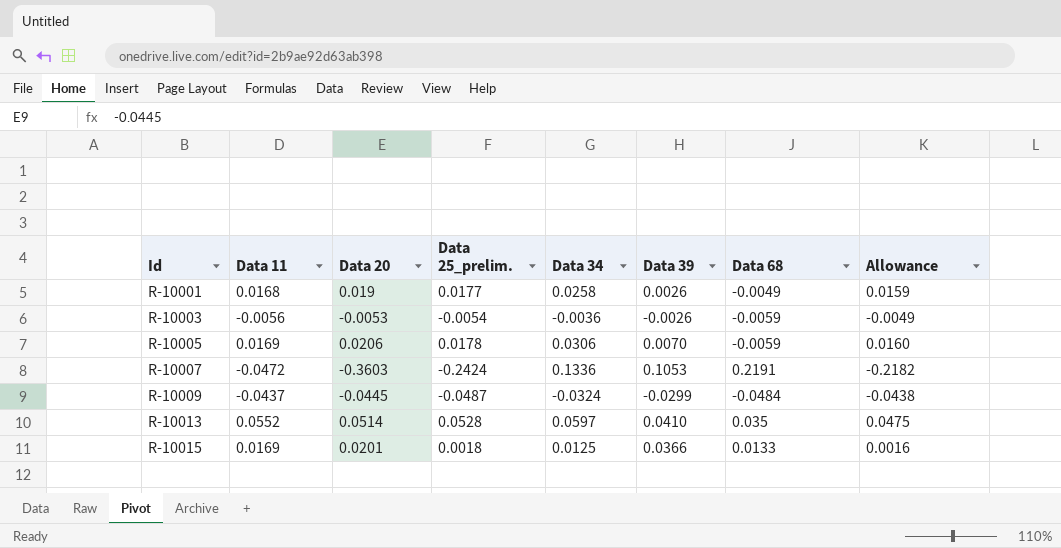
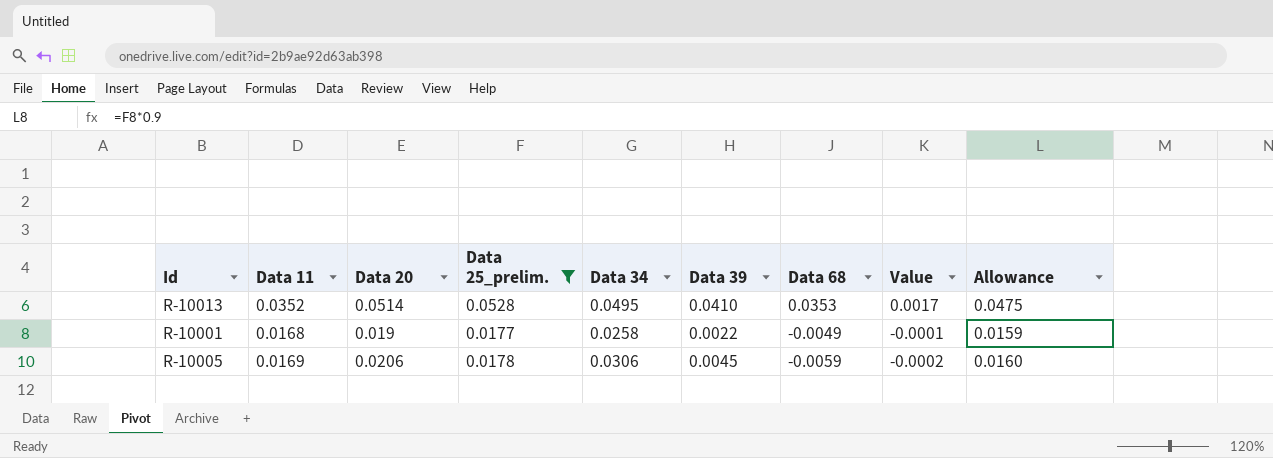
filter: none -> Data 25_prelim. >= 0.0177
row order: Id ascending -> Data 68 descending
column Value | formula: none -> [Data 34] * [Data 68]
R-10013 | Data 11: 0.0552 -> 0.0352
R-10013 | Data 34: 0.0597 -> 0.0495
R-10013 | Data 68: 0.035 -> 0.0353
R-10001 | Data 39: 0.0026 -> 0.0022
R-10005 | Data 39: 0.0070 -> 0.0045

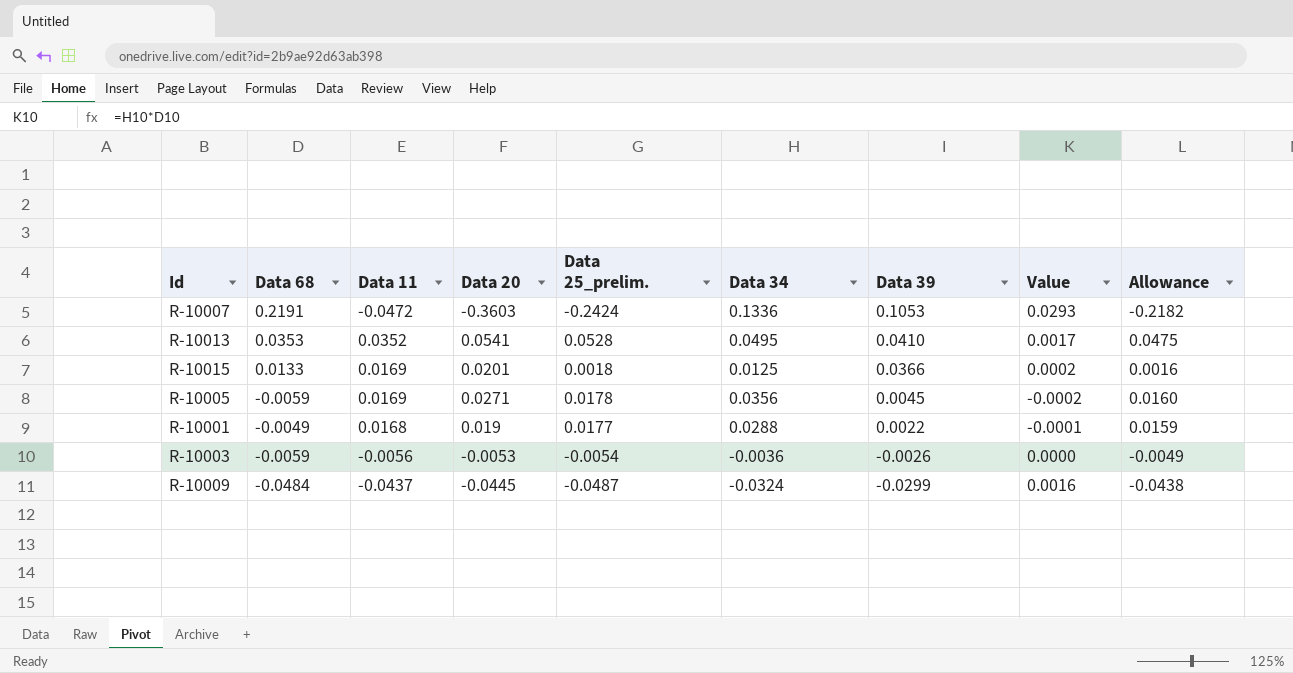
filter: Data 25_prelim. >= 0.0177 -> none
row order: Data 68 descending -> Data 39 descending
column Data 68 | position: 7 -> 2
R-10013 | Data 20: 0.0514 -> 0.0541
R-10005 | Data 20: 0.0206 -> 0.0271
R-10005 | Data 34: 0.0306 -> 0.0356
R-10001 | Data 34: 0.0258 -> 0.0288

